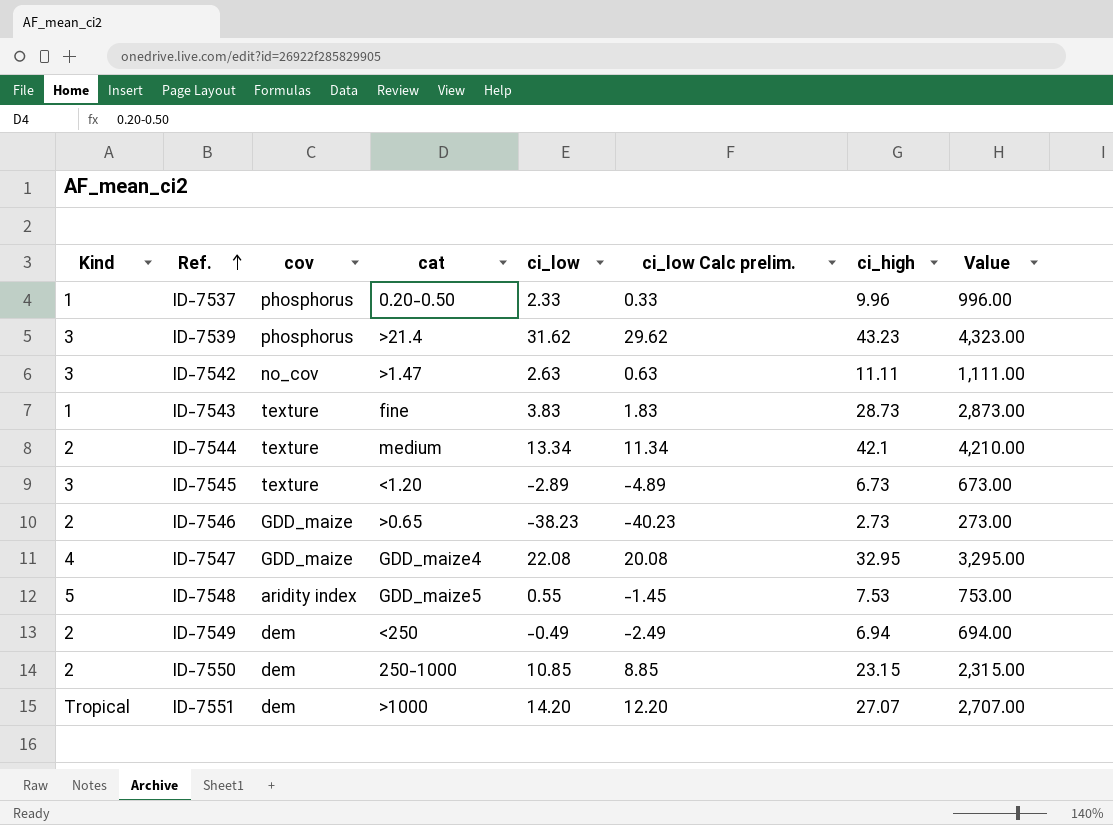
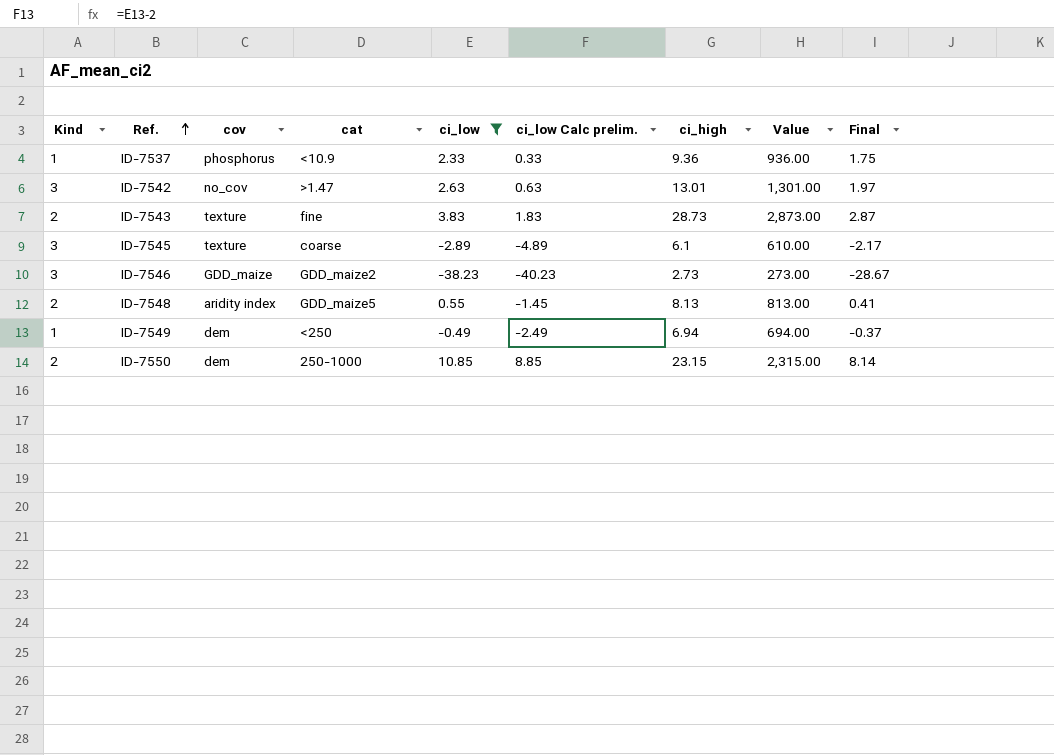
filter: none -> ci_low <= 10.85
column Final | formula: none -> [ci_low] * 0.75
ID-7537 | cat: 0.20-0.50 -> <10.9
ID-7537 | ci_high: 9.96 -> 9.36
ID-7537 | Value: 996.00 -> 936.00
ID-7542 | ci_high: 11.11 -> 13.01
ID-7542 | Value: 1,111.00 -> 1,301.00
ID-7543 | Kind: 1 -> 2
ID-7545 | cat: <1.20 -> coarse
ID-7545 | ci_high: 6.73 -> 6.1
ID-7545 | Value: 673.00 -> 610.00
ID-7546 | Kind: 2 -> 3
ID-7546 | cat: >0.65 -> GDD_maize2
ID-7548 | Kind: 5 -> 2
ID-7548 | ci_high: 7.53 -> 8.13
ID-7548 | Value: 753.00 -> 813.00
ID-7549 | Kind: 2 -> 1

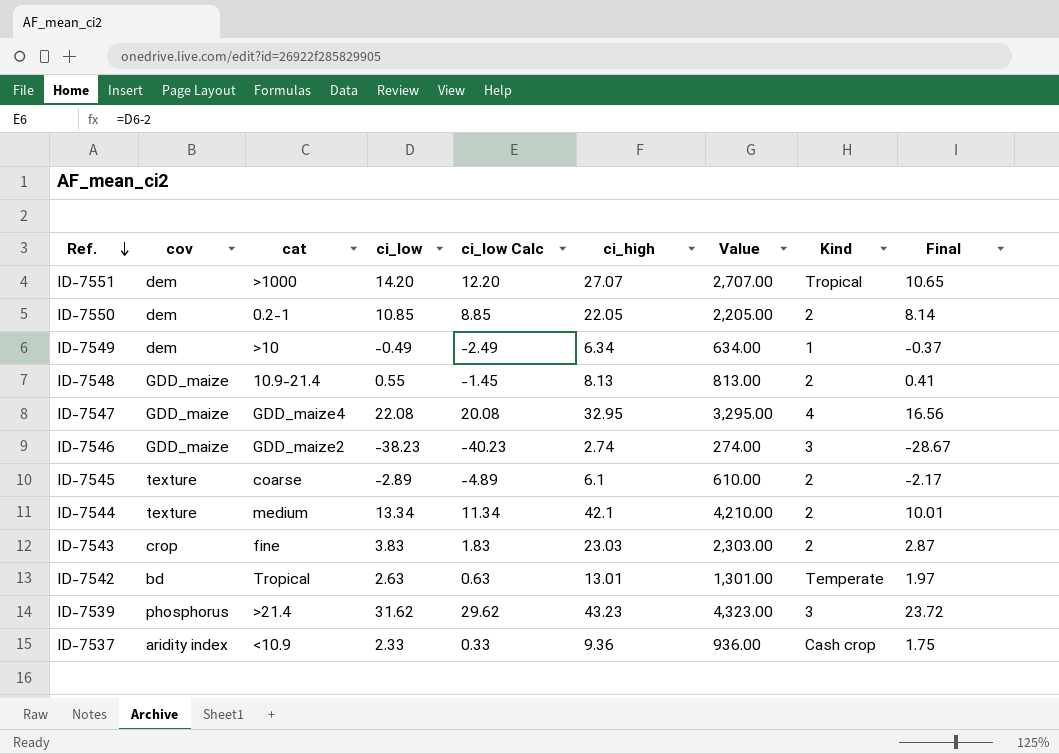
filter: ci_low <= 10.85 -> none
row order: Ref. ascending -> Ref. descending
column name: ci_low Calc prelim. -> ci_low Calc
column Kind | position: 1 -> 8
ID-7550 | cat: 250-1000 -> 0.2-1
ID-7550 | ci_high: 23.15 -> 22.05
ID-7550 | Value: 2,315.00 -> 2,205.00
ID-7549 | cat: <250 -> >10
ID-7549 | ci_high: 6.94 -> 6.34
ID-7549 | Value: 694.00 -> 634.00
ID-7548 | cov: aridity index -> GDD_maize
ID-7548 | cat: GDD_maize5 -> 10.9-21.4
ID-7546 | ci_high: 2.73 -> 2.74
ID-7546 | Value: 273.00 -> 274.00
ID-7545 | Kind: 3 -> 2
ID-7543 | cov: texture -> crop
ID-7543 | ci_high: 28.73 -> 23.03
ID-7543 | Value: 2,873.00 -> 2,303.00
ID-7542 | cov: no_cov -> bd
ID-7542 | cat: >1.47 -> Tropical
ID-7542 | Kind: 3 -> Temperate
ID-7537 | cov: phosphorus -> aridity index
ID-7537 | Kind: 1 -> Cash crop

